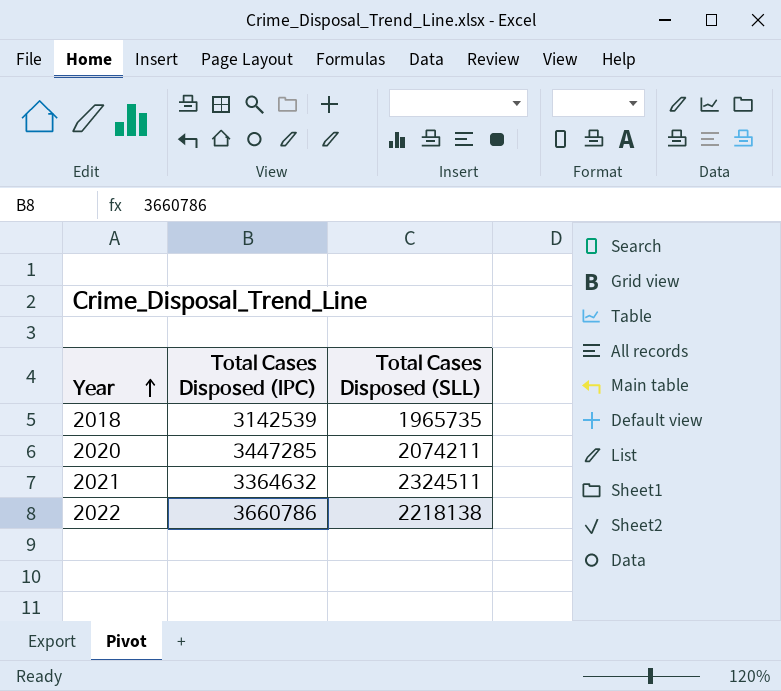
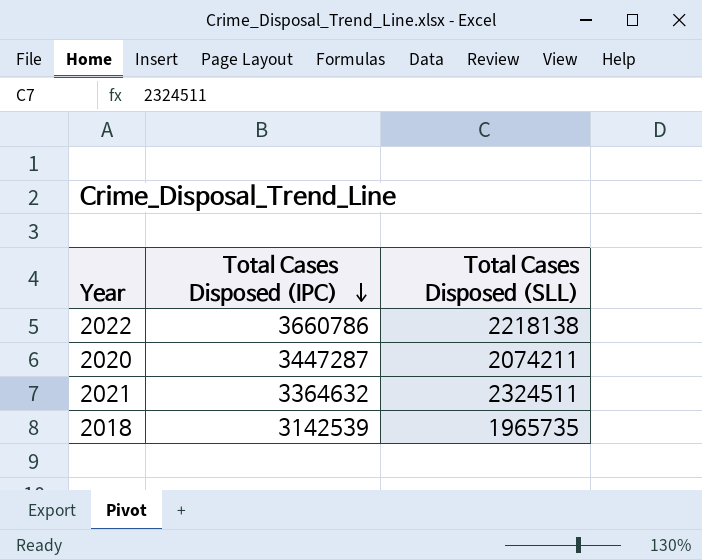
row order: Year ascending -> Total Cases Disposed (IPC) descending
2020 | Total Cases Disposed (IPC): 3447285 -> 3447287

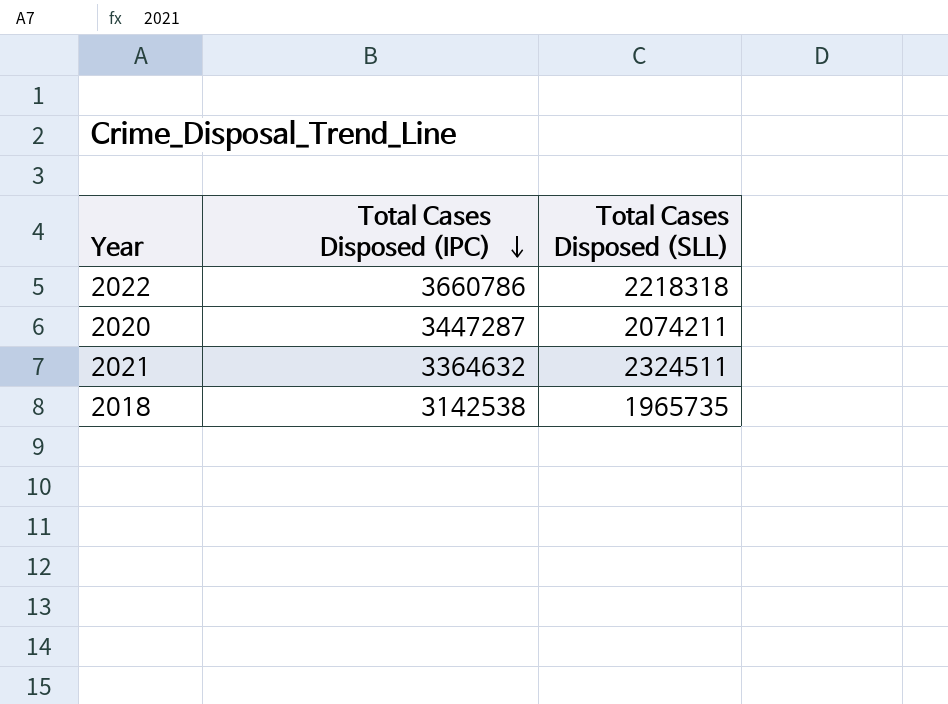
2022 | Total Cases Disposed (SLL): 2218138 -> 2218318
2018 | Total Cases Disposed (IPC): 3142539 -> 3142538

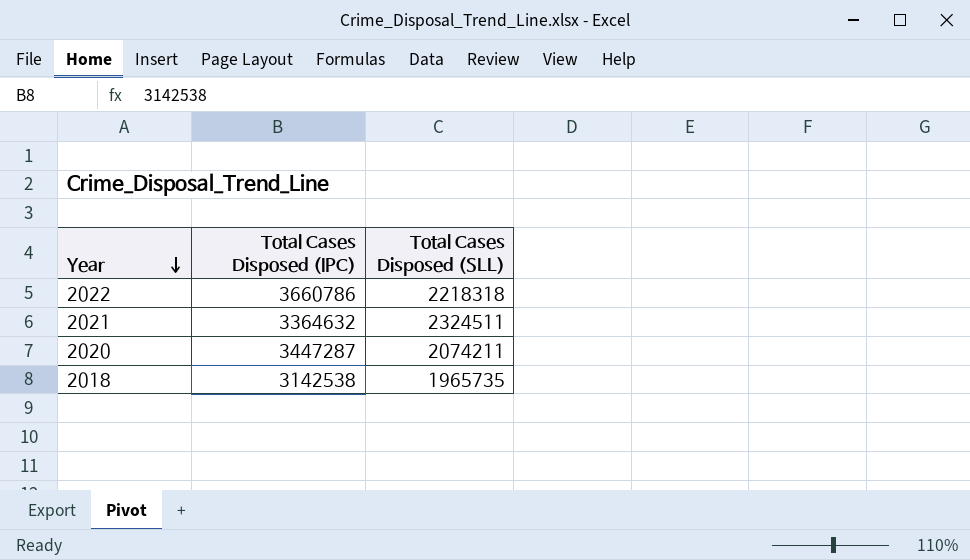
row order: Total Cases Disposed (IPC) descending -> Year descending

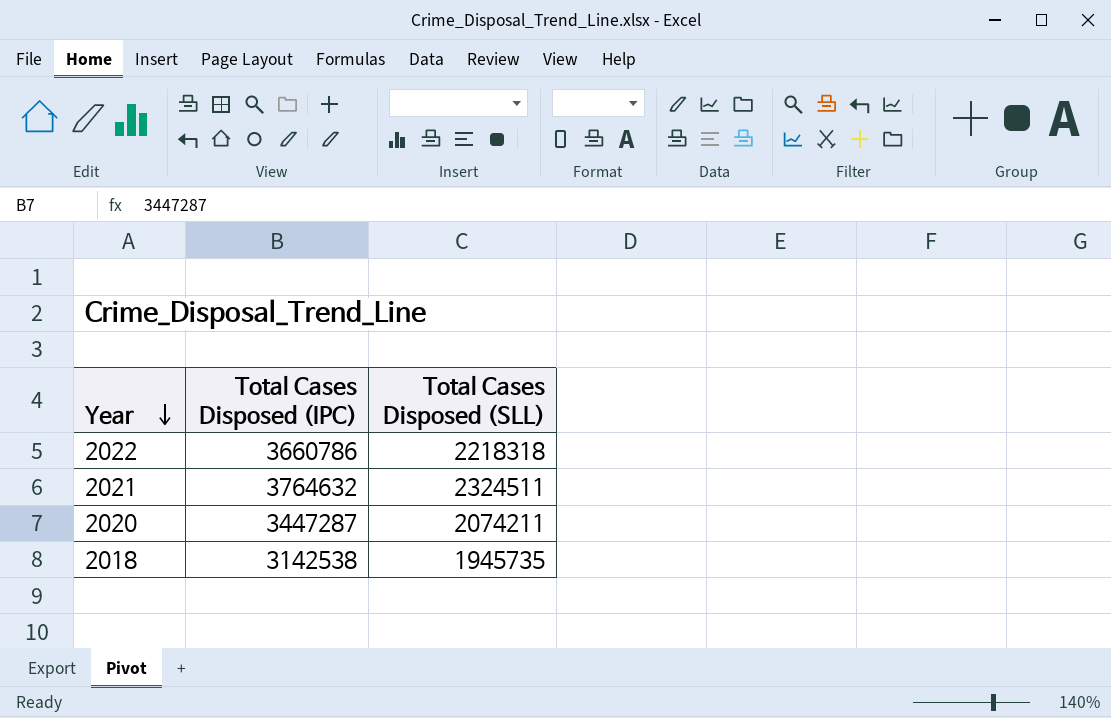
2021 | Total Cases Disposed (IPC): 3364632 -> 3764632
2018 | Total Cases Disposed (SLL): 1965735 -> 1945735

